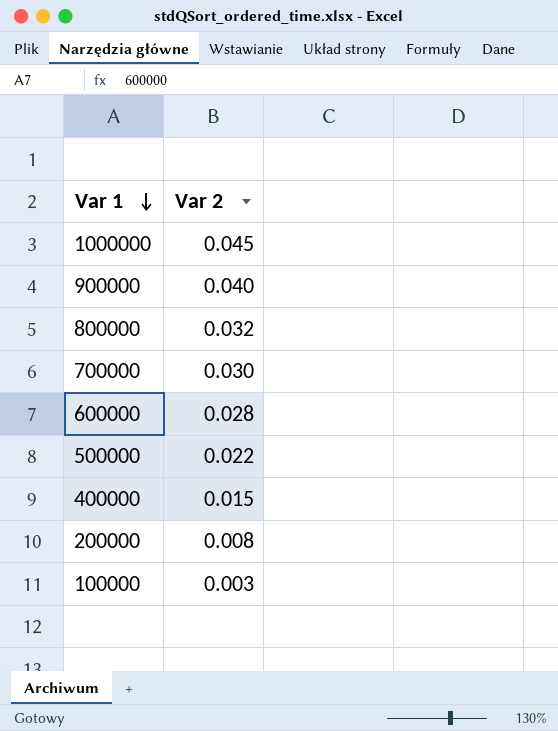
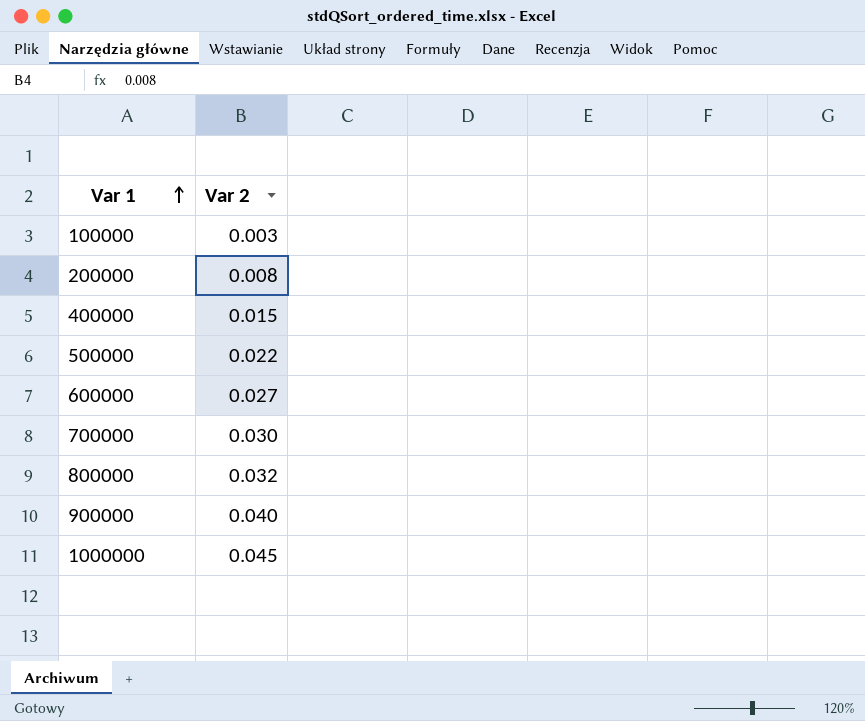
row order: Var 1 descending -> Var 1 ascending
600000 | Var 2: 0.028 -> 0.027

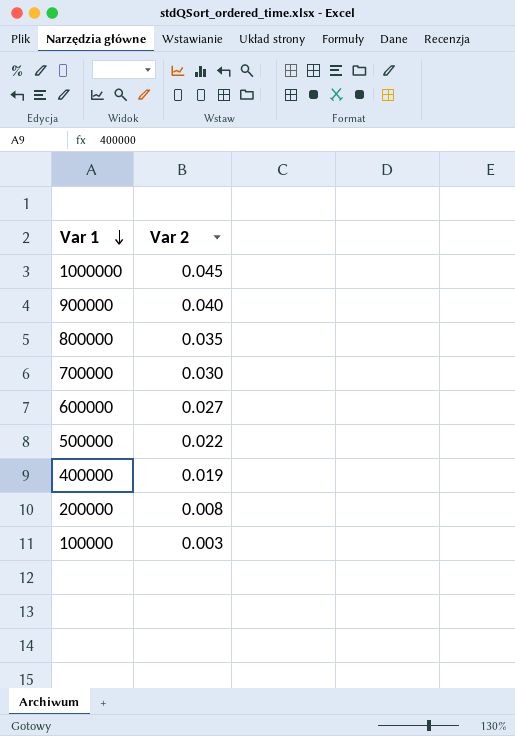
row order: Var 1 ascending -> Var 1 descending
800000 | Var 2: 0.032 -> 0.035
400000 | Var 2: 0.015 -> 0.019

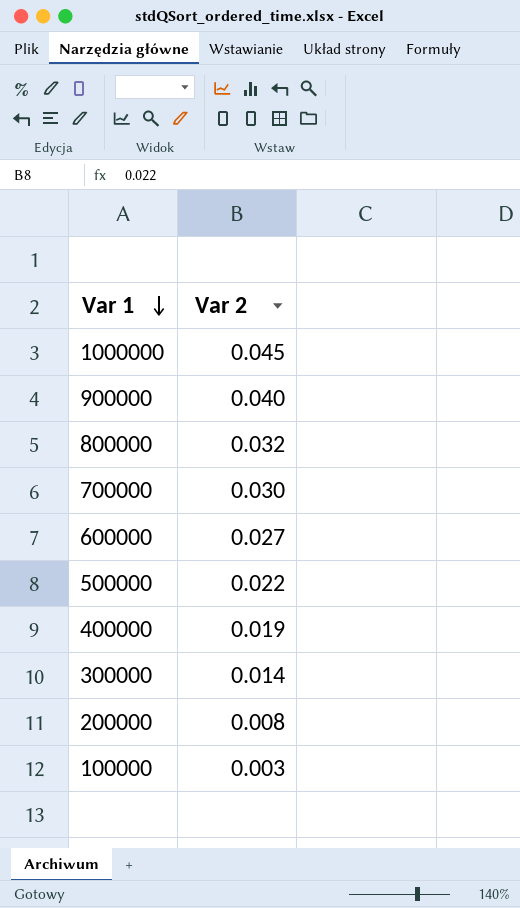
800000 | Var 2: 0.035 -> 0.032
row 300000: none -> 0.014

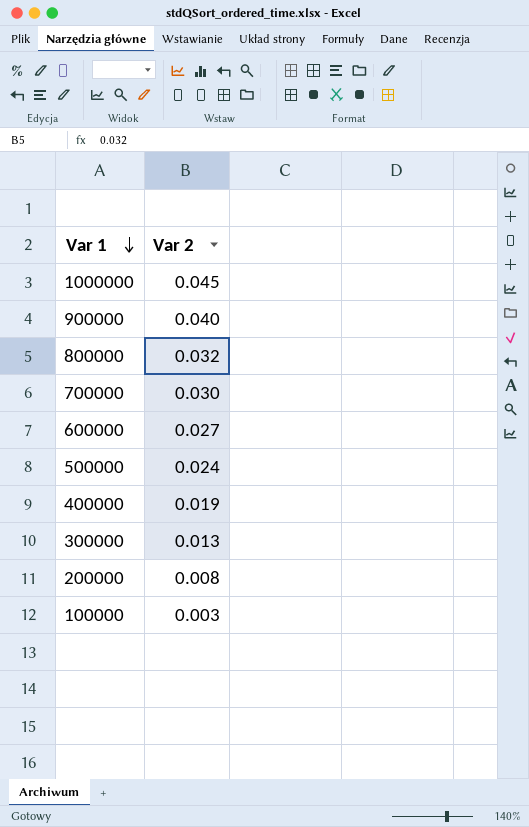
500000 | Var 2: 0.022 -> 0.024
300000 | Var 2: 0.014 -> 0.013

